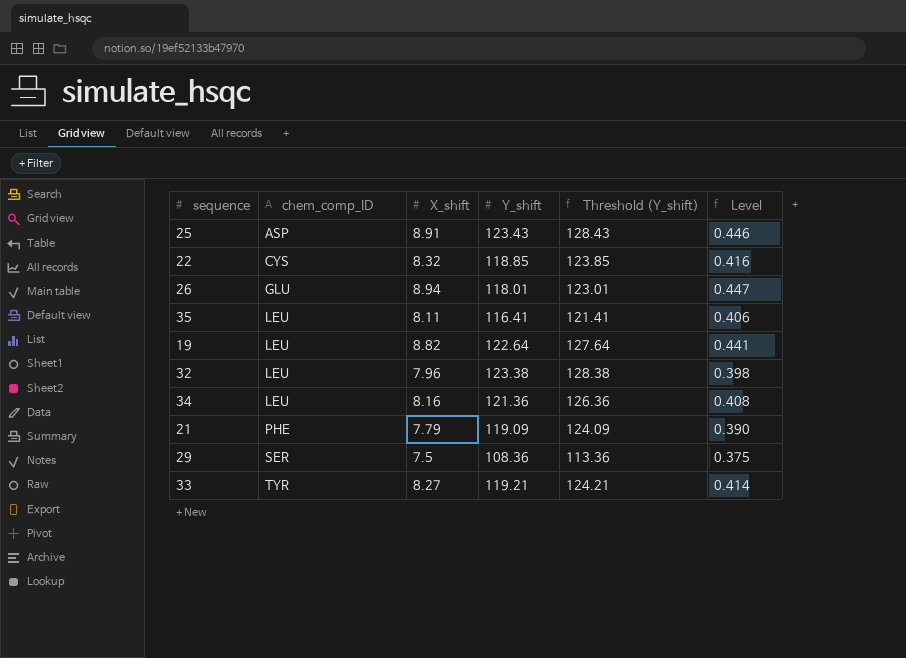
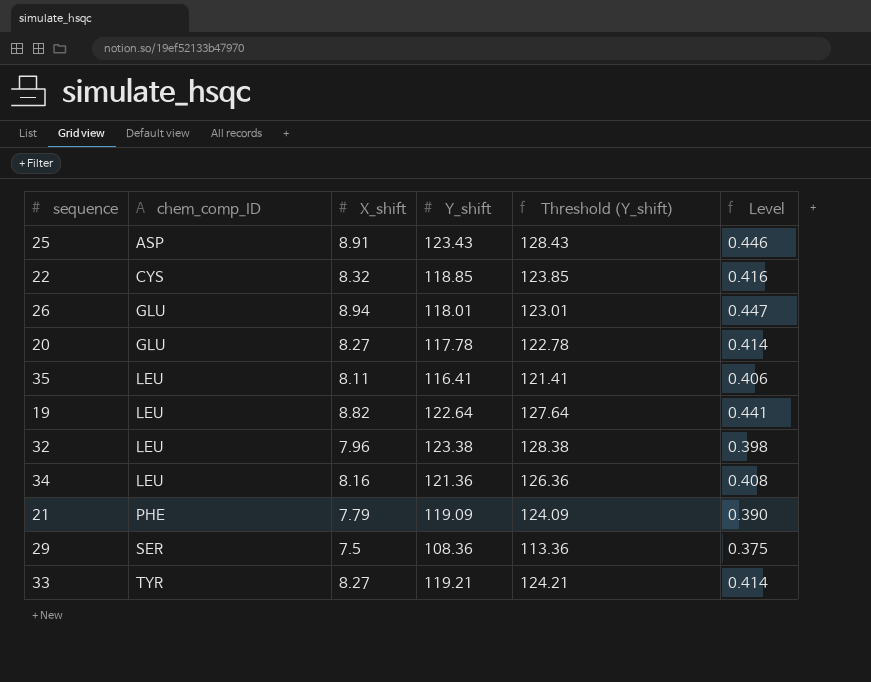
row 20: none -> GLU | 8.27 | 117.78 | 122.78 | 0.414

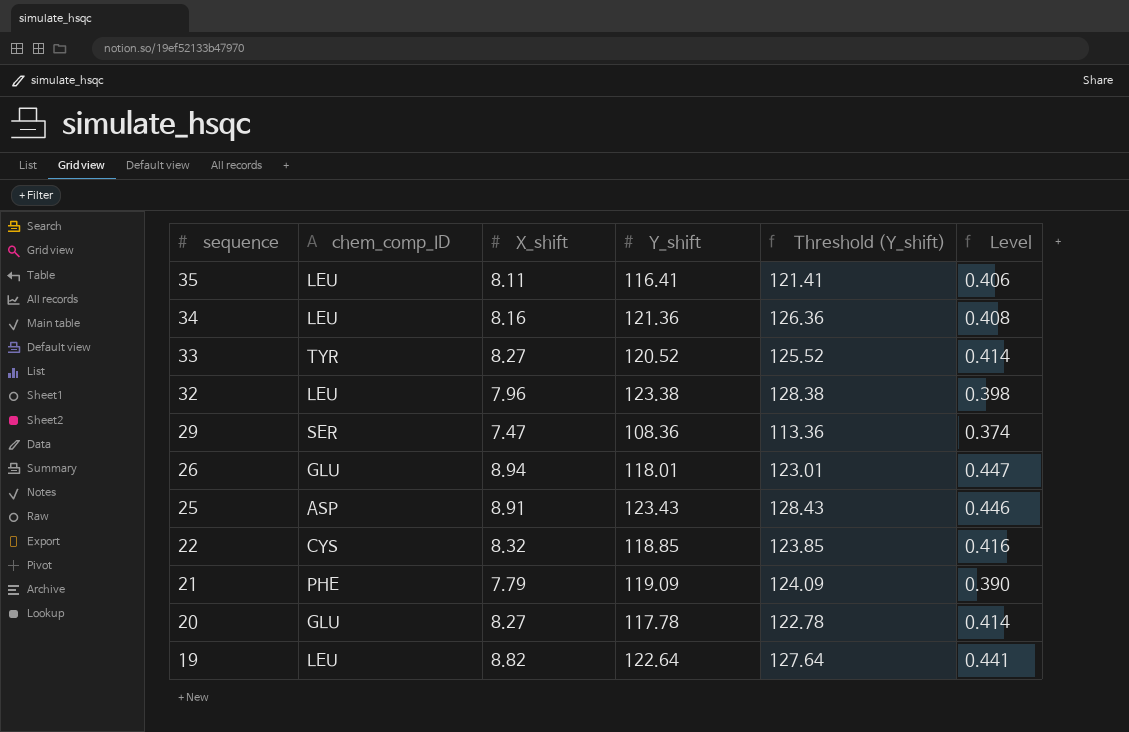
row order: chem_comp_ID ascending -> sequence descending
33 | Y_shift: 119.21 -> 120.52
33 | Threshold (Y_shift): 124.21 -> 125.52
29 | X_shift: 7.5 -> 7.47
29 | Level: 0.375 -> 0.374

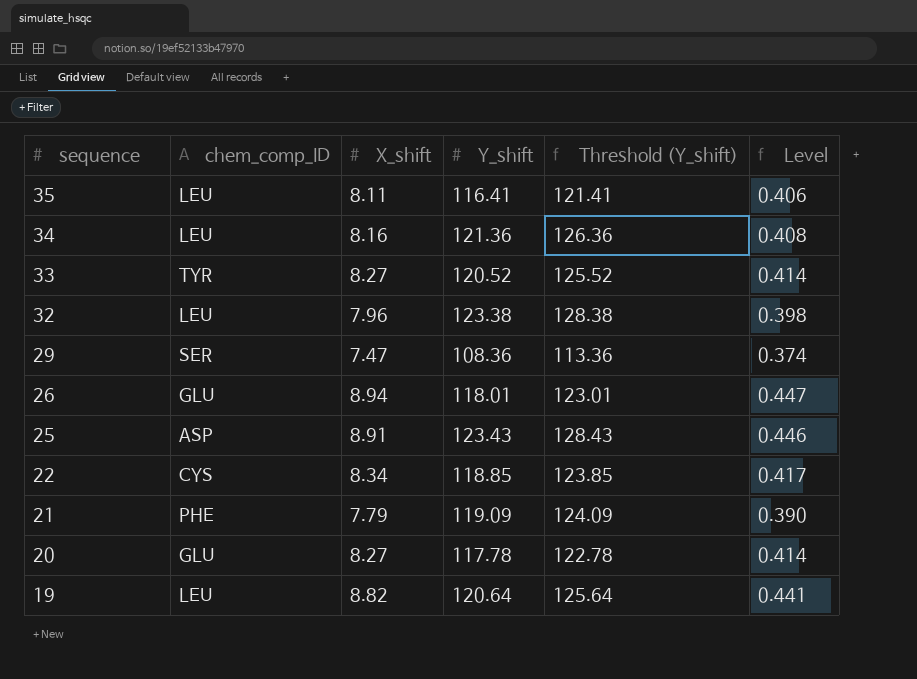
22 | X_shift: 8.32 -> 8.34
22 | Level: 0.416 -> 0.417
19 | Y_shift: 122.64 -> 120.64
19 | Threshold (Y_shift): 127.64 -> 125.64

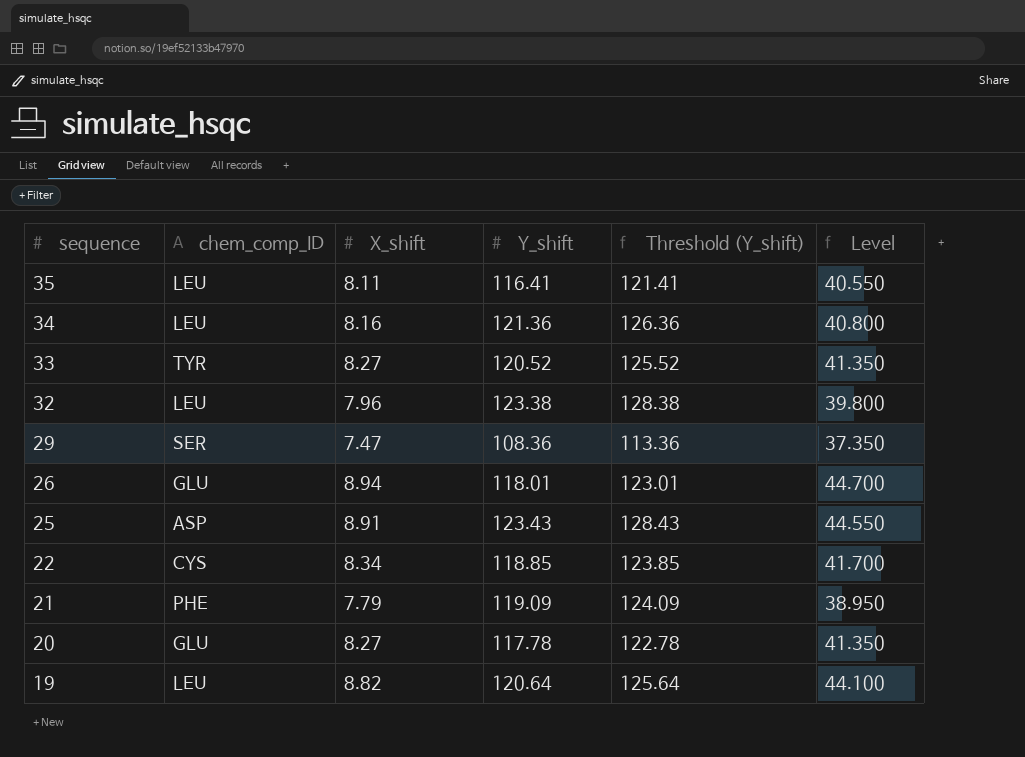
column Level | formula: [X_shift] * 0.05 -> [X_shift] * 5

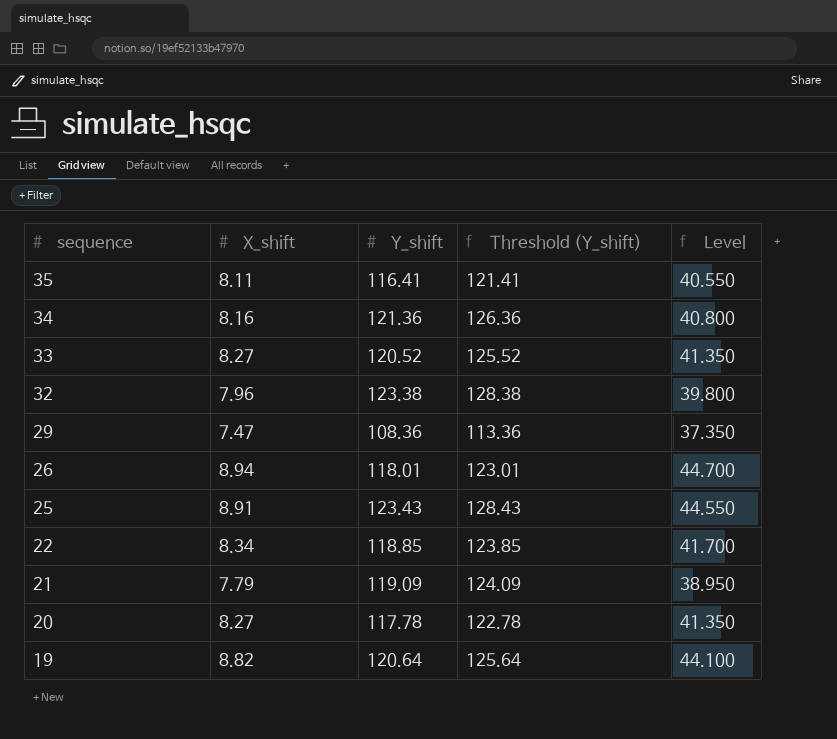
column chem_comp_ID | position: 2 -> none

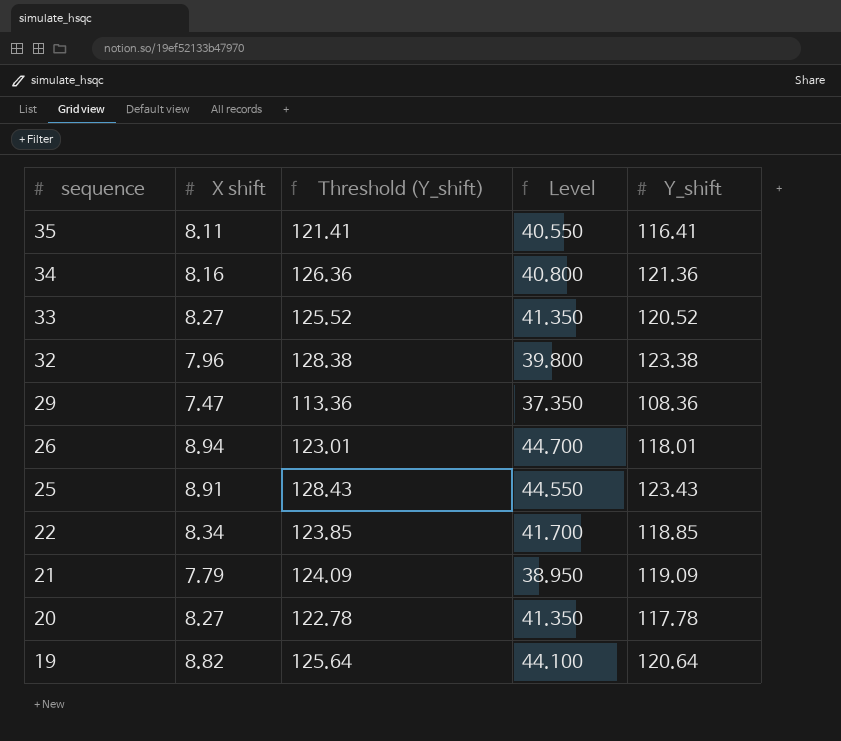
column name: X_shift -> X shift
column Y_shift | position: 3 -> 5

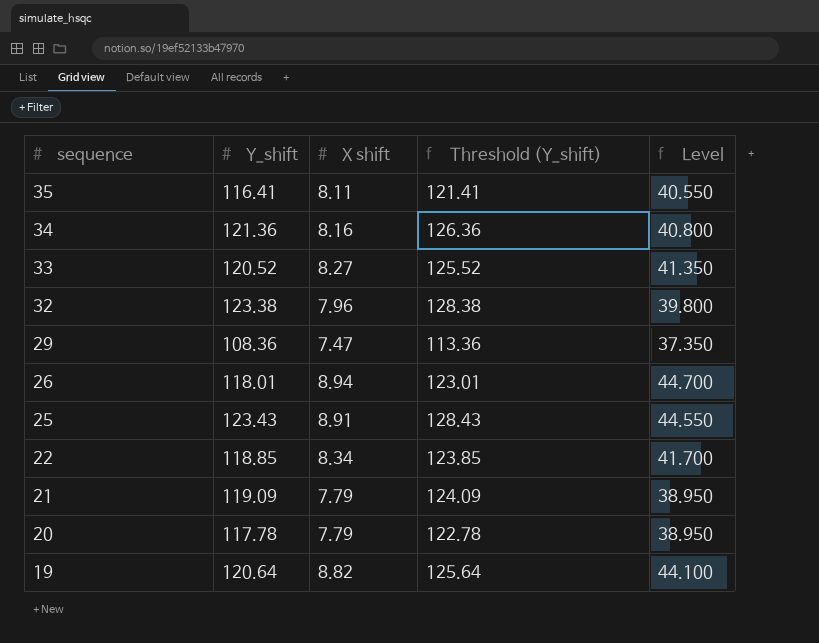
column Y_shift | position: 5 -> 2
20 | X shift: 8.27 -> 7.79
20 | Level: 41.350 -> 38.950

